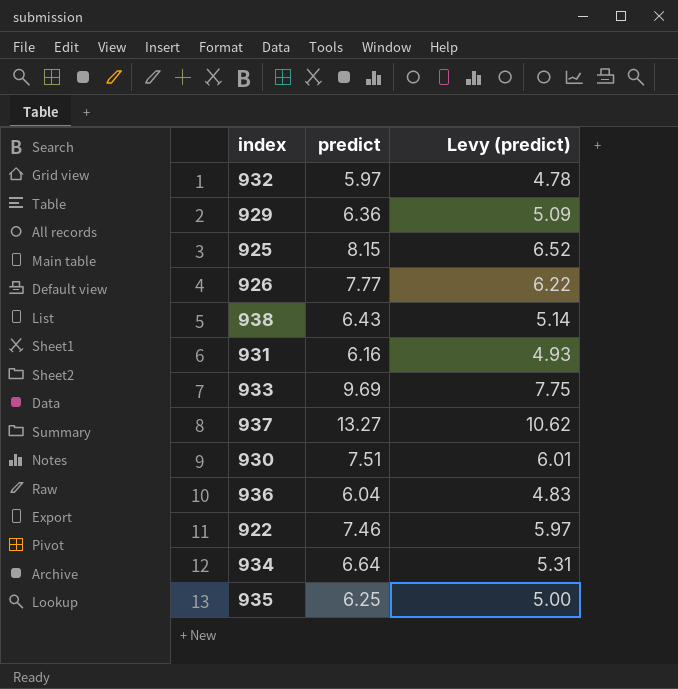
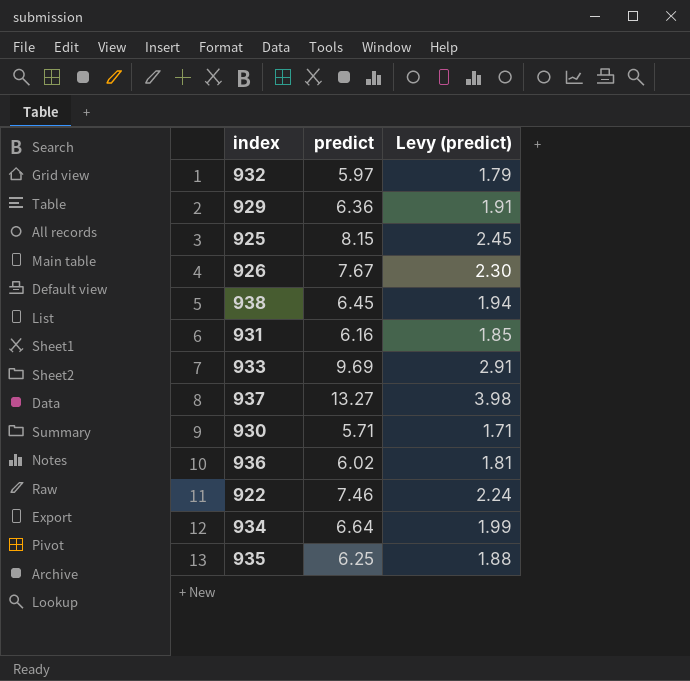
column Levy (predict) | formula: [predict] * 0.8 -> [predict] * 0.3
926 | predict: 7.77 -> 7.67
938 | predict: 6.43 -> 6.45
930 | predict: 7.51 -> 5.71
936 | predict: 6.04 -> 6.02

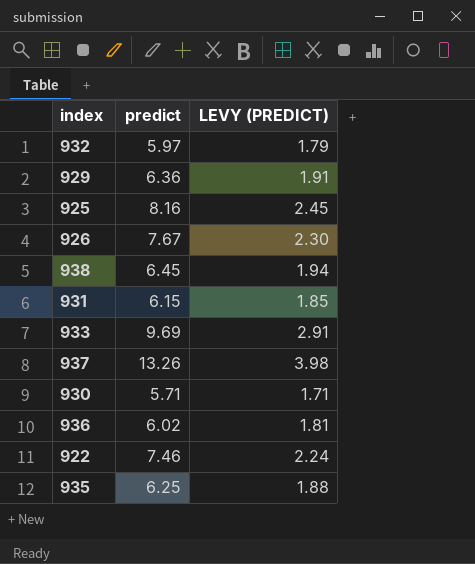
column name: Levy (predict) -> LEVY (PREDICT)
row 934: 6.64 | 1.99 -> none
925 | predict: 8.15 -> 8.16
931 | predict: 6.16 -> 6.15
937 | predict: 13.27 -> 13.26

